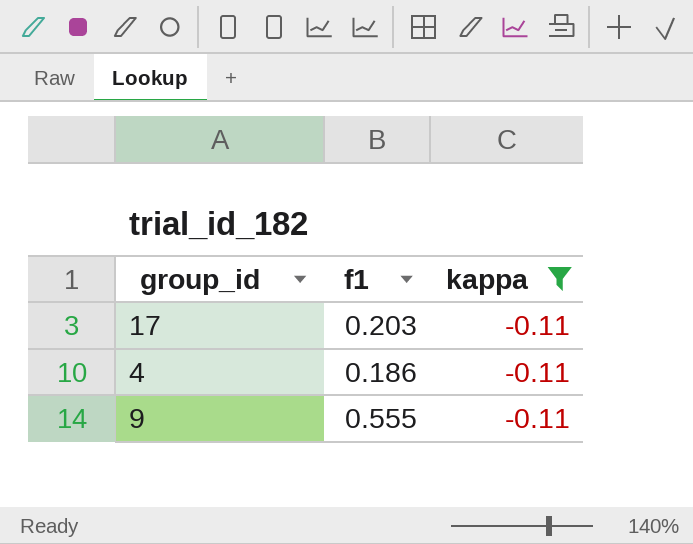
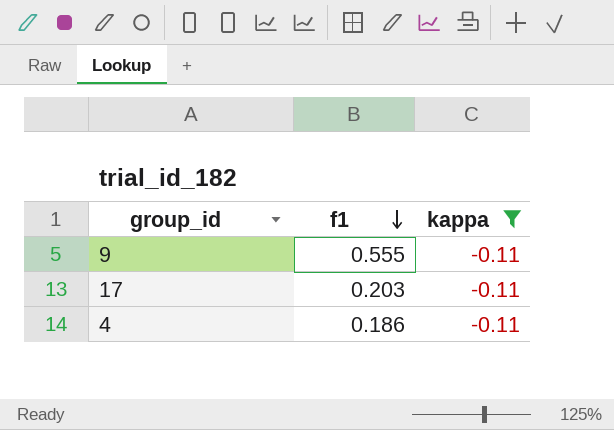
row order: none -> f1 descending

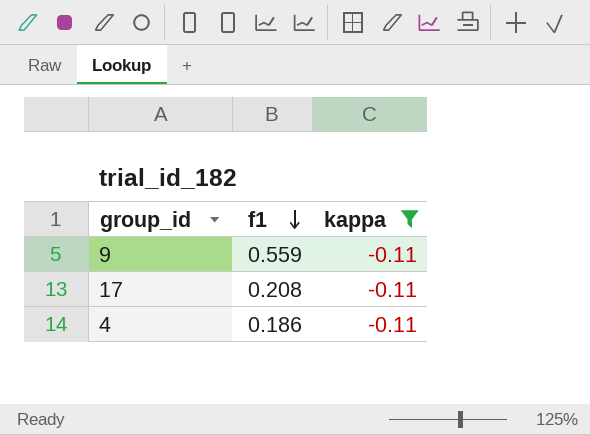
9 | f1: 0.555 -> 0.559
17 | f1: 0.203 -> 0.208

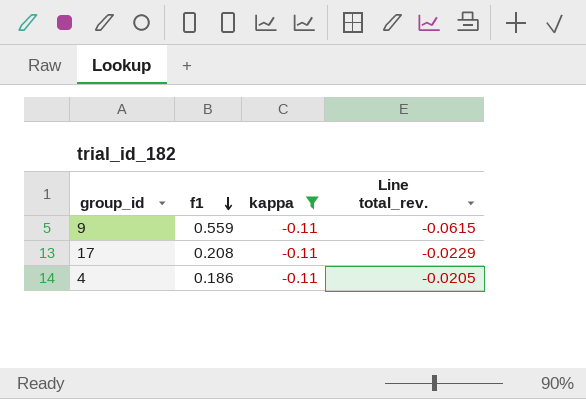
column Line total_rev. | formula: none -> [f1] * [kappa]

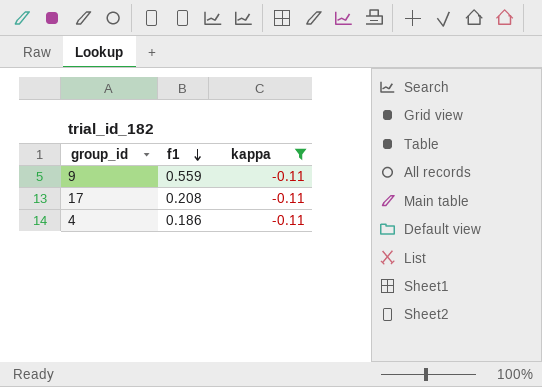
column Line total_rev. | formula: [f1] * [kappa] -> none

